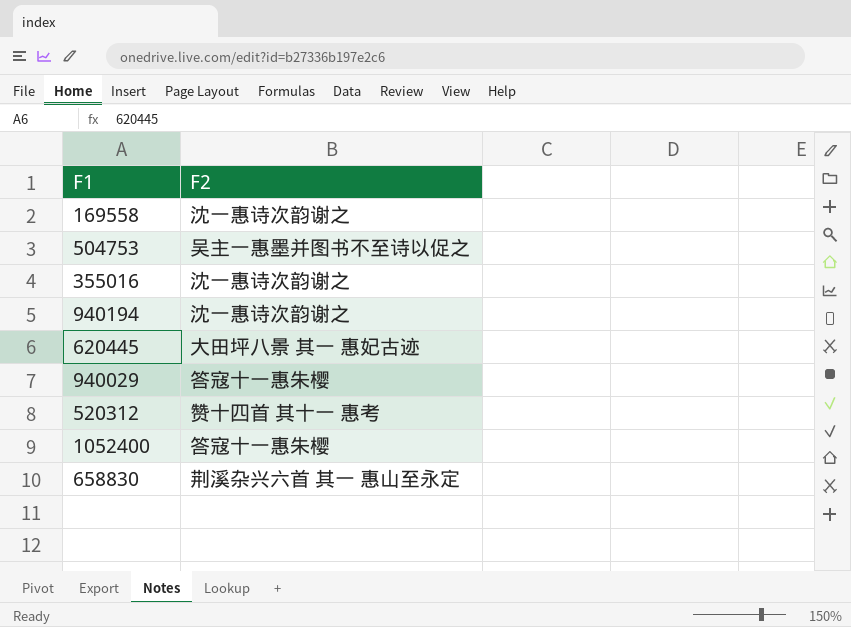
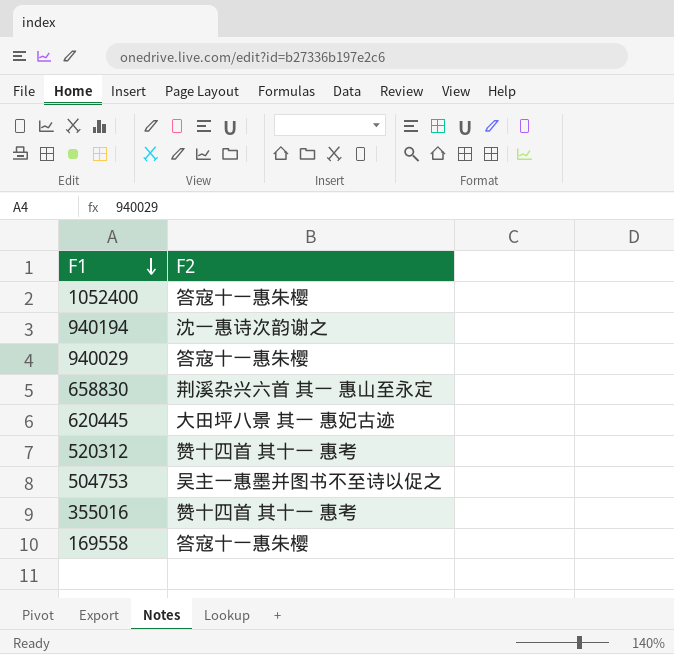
row order: none -> F1 descending
355016 | F2: 沈一惠诗次韵谢之 -> 赞十四首 其十一 惠考
169558 | F2: 沈一惠诗次韵谢之 -> 答寇十一惠朱樱

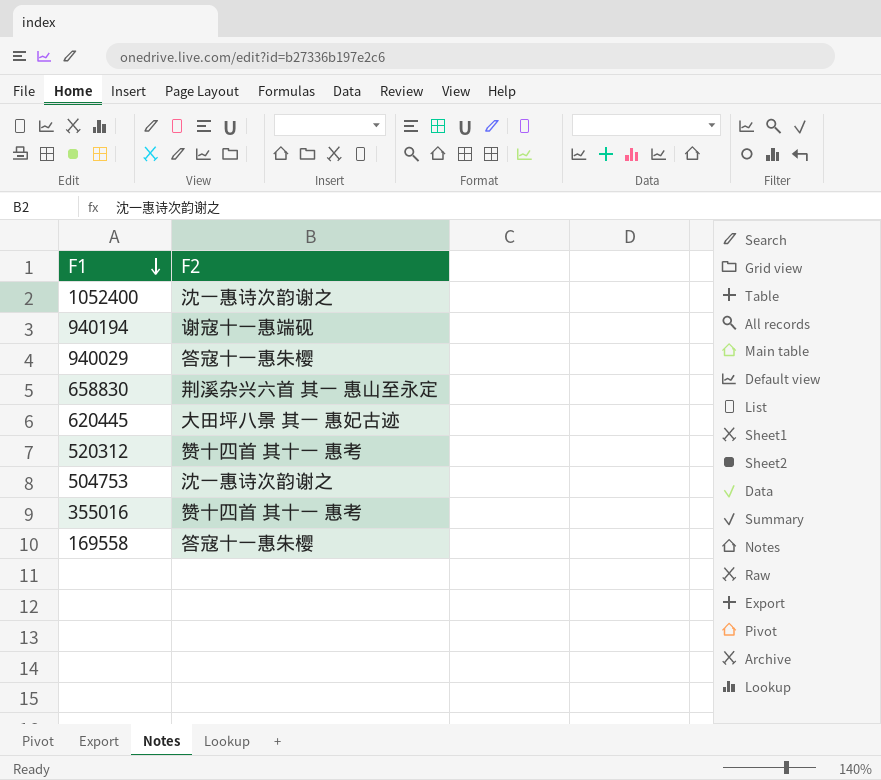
1052400 | F2: 答寇十一惠朱樱 -> 沈一惠诗次韵谢之
940194 | F2: 沈一惠诗次韵谢之 -> 谢寇十一惠端砚
504753 | F2: 吴主一惠墨并图书不至诗以促之 -> 沈一惠诗次韵谢之

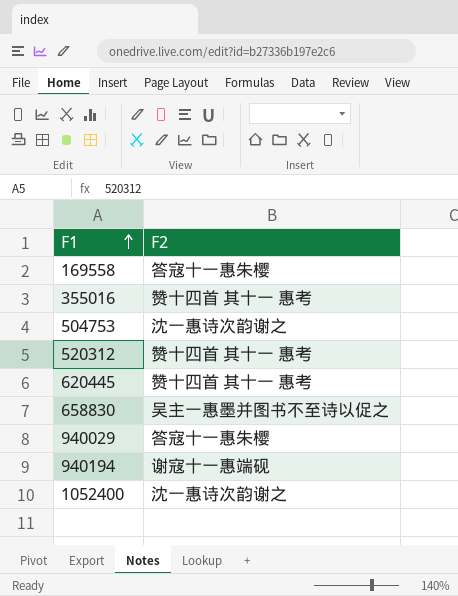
row order: F1 descending -> F1 ascending
620445 | F2: 大田坪八景 其一 惠妃古迹 -> 赞十四首 其十一 惠考
658830 | F2: 荆溪杂兴六首 其一 惠山至永定 -> 吴主一惠墨并图书不至诗以促之

